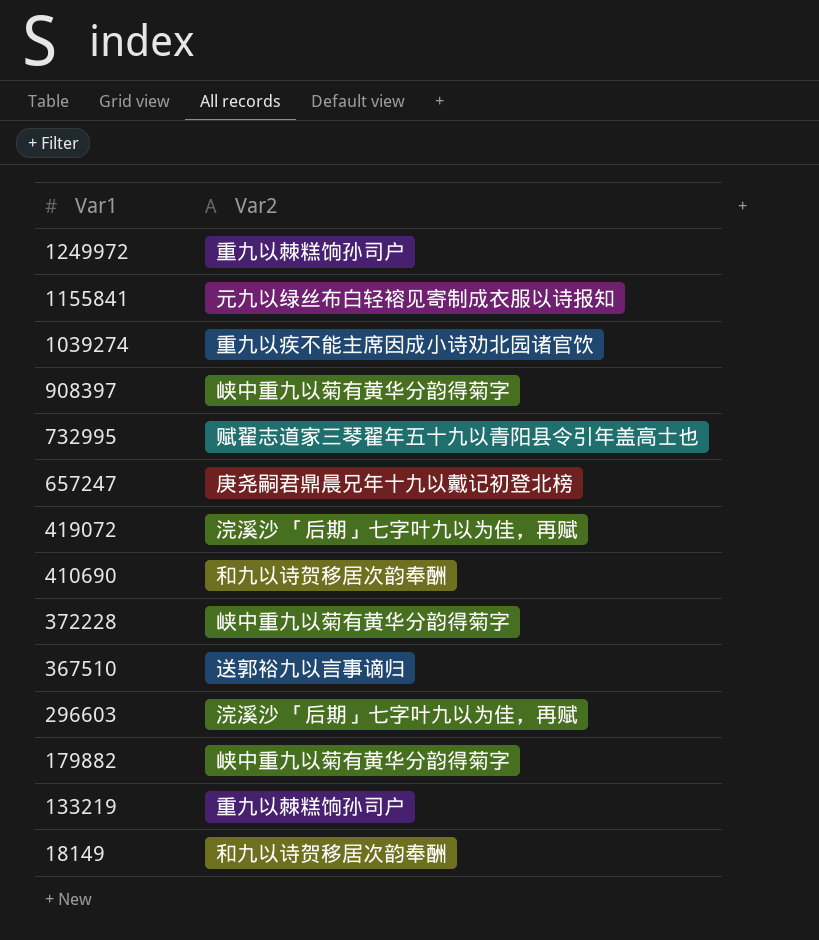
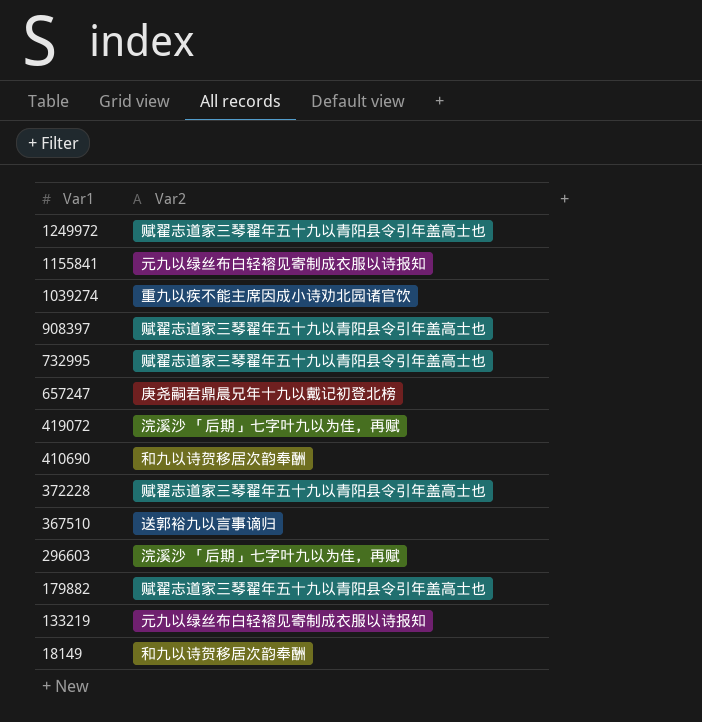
1249972 | Var2: 重九以棘糕饷孙司户 -> 赋翟志道家三琴翟年五十九以青阳县令引年盖高士也
908397 | Var2: 峡中重九以菊有黄华分韵得菊字 -> 赋翟志道家三琴翟年五十九以青阳县令引年盖高士也
372228 | Var2: 峡中重九以菊有黄华分韵得菊字 -> 赋翟志道家三琴翟年五十九以青阳县令引年盖高士也
179882 | Var2: 峡中重九以菊有黄华分韵得菊字 -> 赋翟志道家三琴翟年五十九以青阳县令引年盖高士也
133219 | Var2: 重九以棘糕饷孙司户 -> 元九以绿丝布白轻褣见寄制成衣服以诗报知

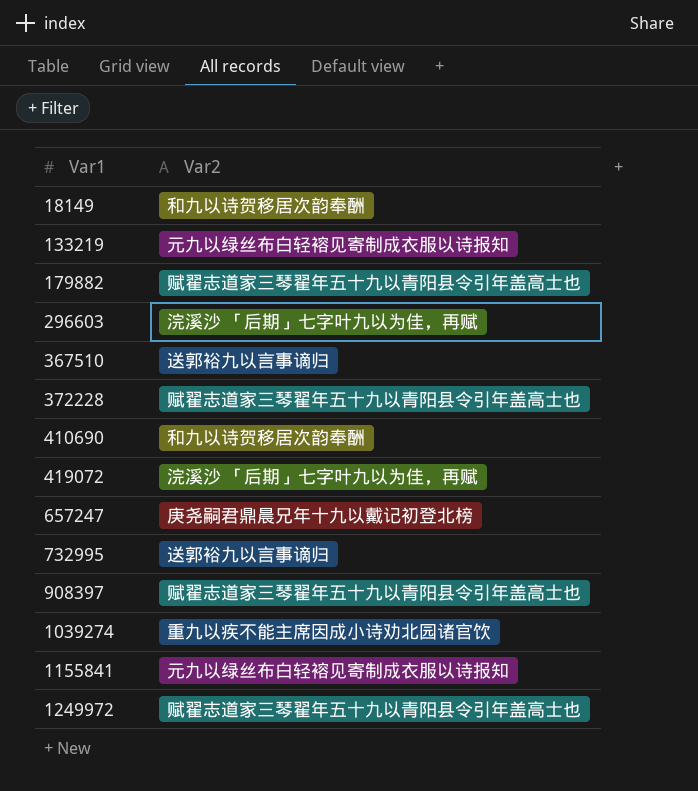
row order: Var1 descending -> Var1 ascending
732995 | Var2: 赋翟志道家三琴翟年五十九以青阳县令引年盖高士也 -> 送郭裕九以言事谪归

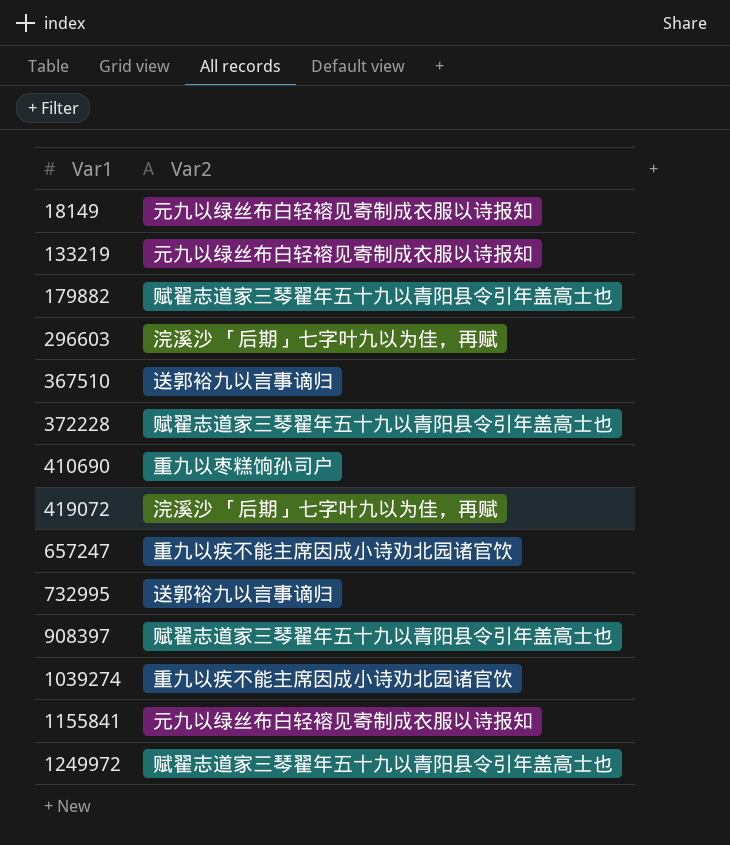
18149 | Var2: 和九以诗贺移居次韵奉酬 -> 元九以绿丝布白轻褣见寄制成衣服以诗报知
410690 | Var2: 和九以诗贺移居次韵奉酬 -> 重九以枣糕饷孙司户
657247 | Var2: 庚尧嗣君鼎晨兄年十九以戴记初登北榜 -> 重九以疾不能主席因成小诗劝北园诸官饮

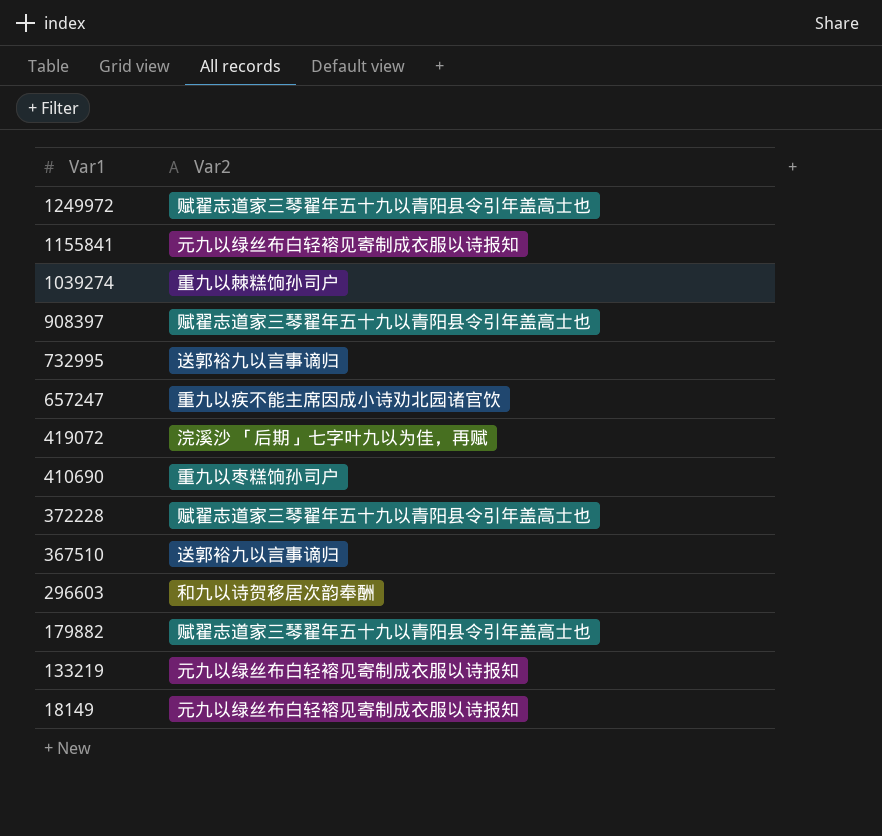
row order: Var1 ascending -> Var1 descending
1039274 | Var2: 重九以疾不能主席因成小诗劝北园诸官饮 -> 重九以棘糕饷孙司户
296603 | Var2: 浣溪沙 「后期」七字叶九以为佳，再赋 -> 和九以诗贺移居次韵奉酬

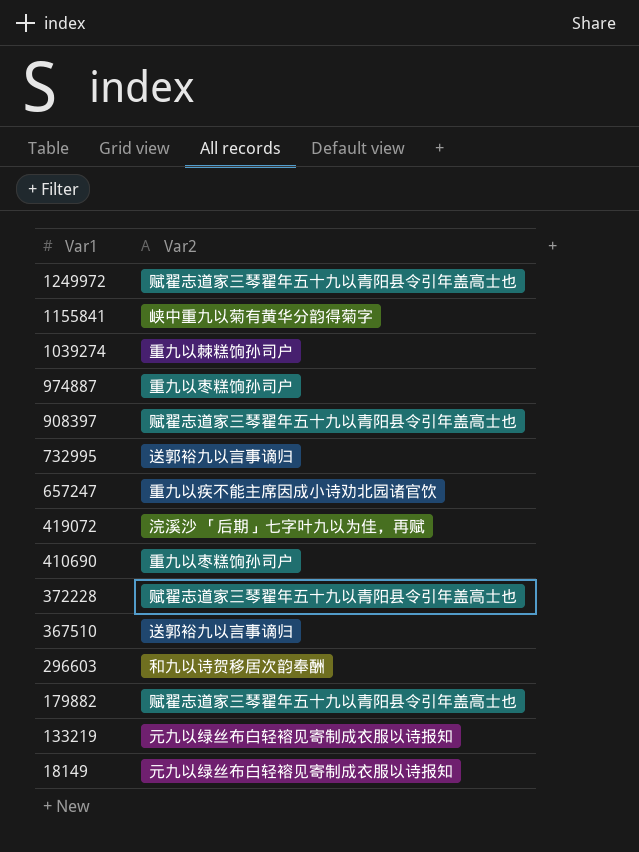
1155841 | Var2: 元九以绿丝布白轻褣见寄制成衣服以诗报知 -> 峡中重九以菊有黄华分韵得菊字
row 974887: none -> 重九以枣糕饷孙司户

